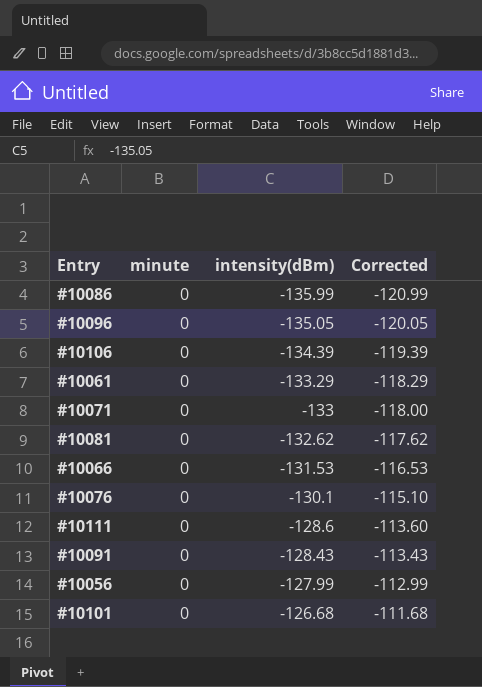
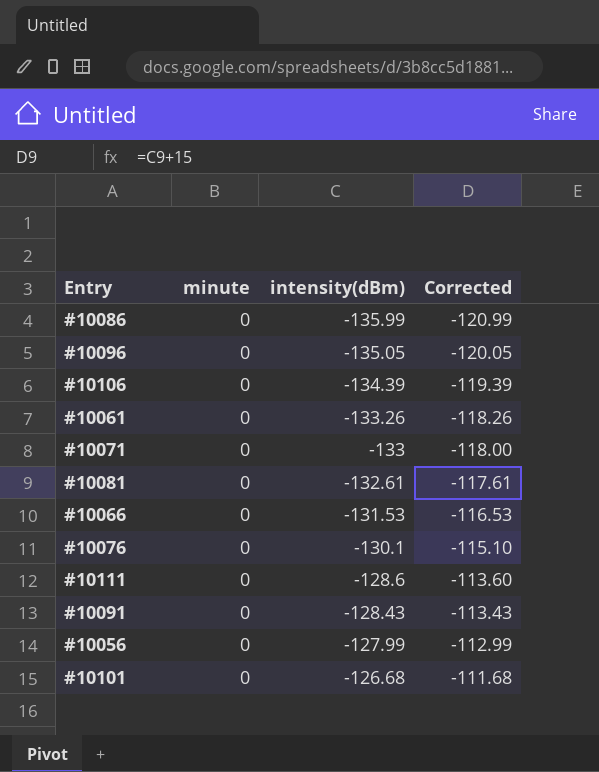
#10061 | intensity(dBm): -133.29 -> -133.26
#10061 | Corrected: -118.29 -> -118.26
#10081 | intensity(dBm): -132.62 -> -132.61
#10081 | Corrected: -117.62 -> -117.61

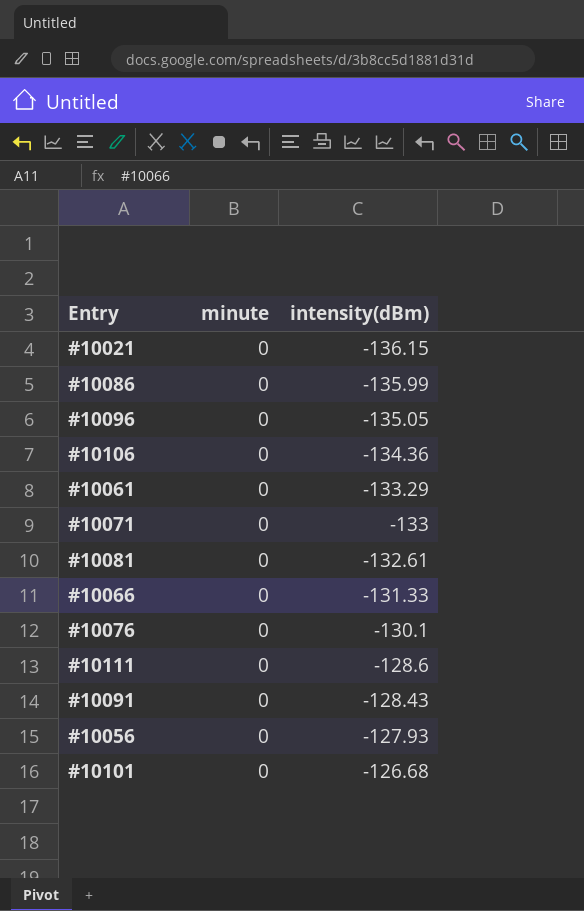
column Corrected | formula: [intensity(dBm)] + 15 -> none
row #10021: none -> 0 | -136.15
#10106 | intensity(dBm): -134.39 -> -134.36
#10061 | intensity(dBm): -133.26 -> -133.29
#10066 | intensity(dBm): -131.53 -> -131.33
#10056 | intensity(dBm): -127.99 -> -127.93

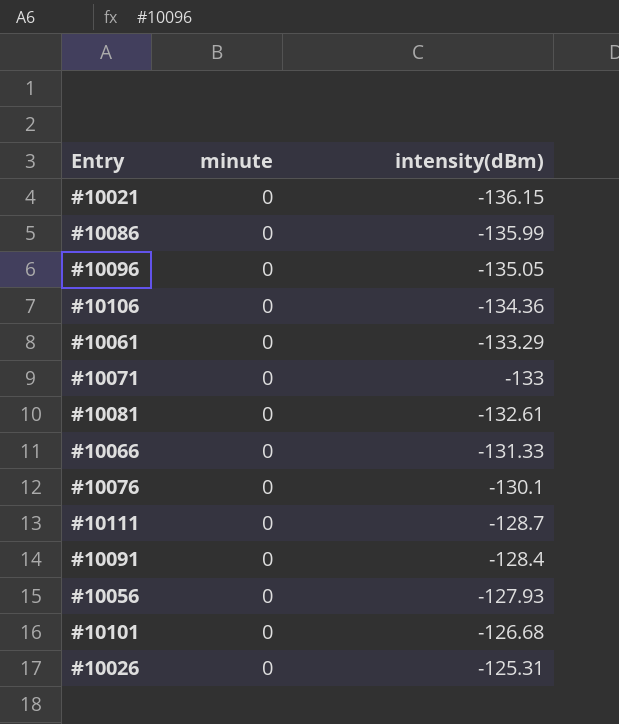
#10111 | intensity(dBm): -128.6 -> -128.7
#10091 | intensity(dBm): -128.43 -> -128.4
row #10026: none -> 0 | -125.31

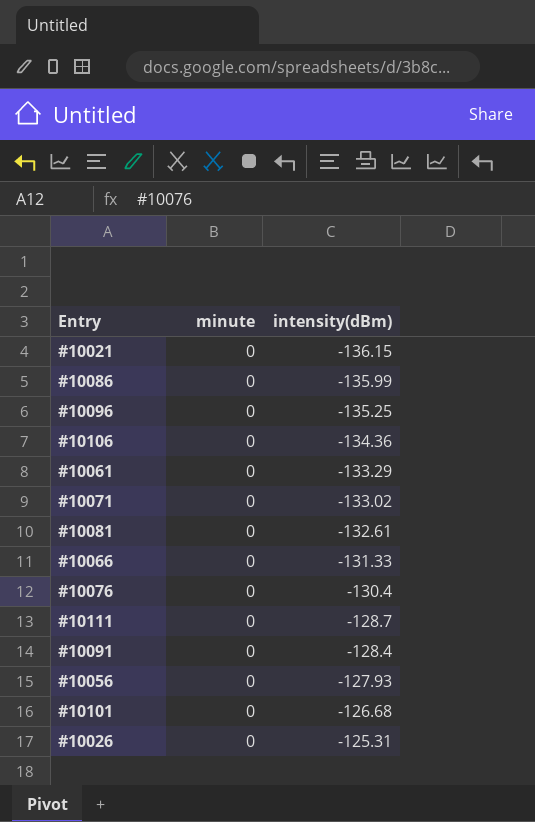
#10096 | intensity(dBm): -135.05 -> -135.25
#10071 | intensity(dBm): -133 -> -133.02
#10076 | intensity(dBm): -130.1 -> -130.4

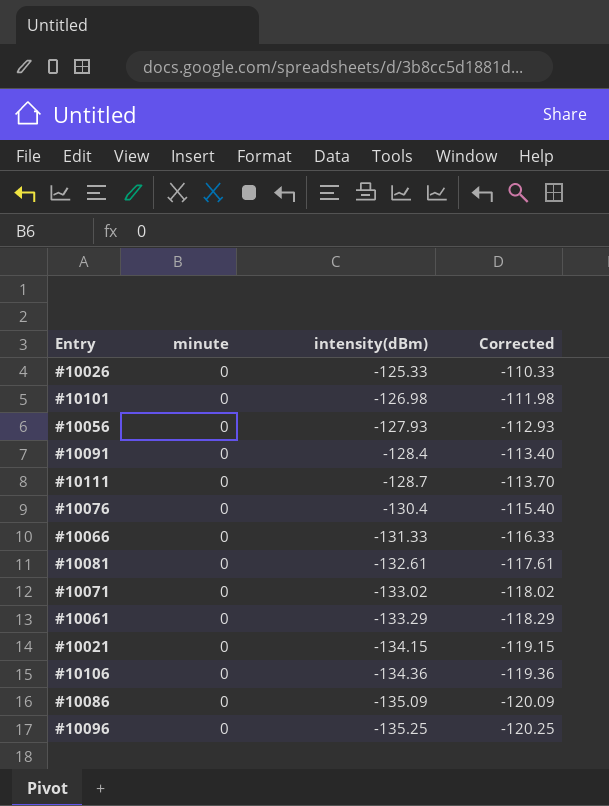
row order: intensity(dBm) ascending -> intensity(dBm) descending
column Corrected | formula: none -> [intensity(dBm)] + 15
#10026 | intensity(dBm): -125.31 -> -125.33
#10101 | intensity(dBm): -126.68 -> -126.98
#10021 | intensity(dBm): -136.15 -> -134.15
#10086 | intensity(dBm): -135.99 -> -135.09

